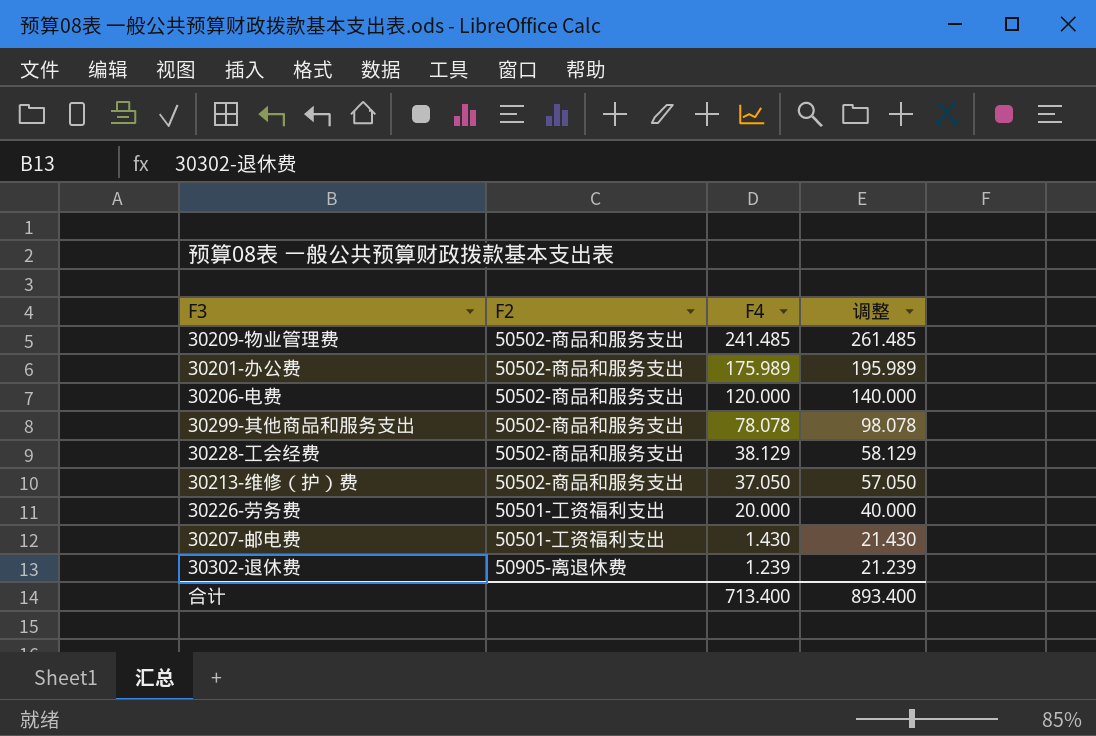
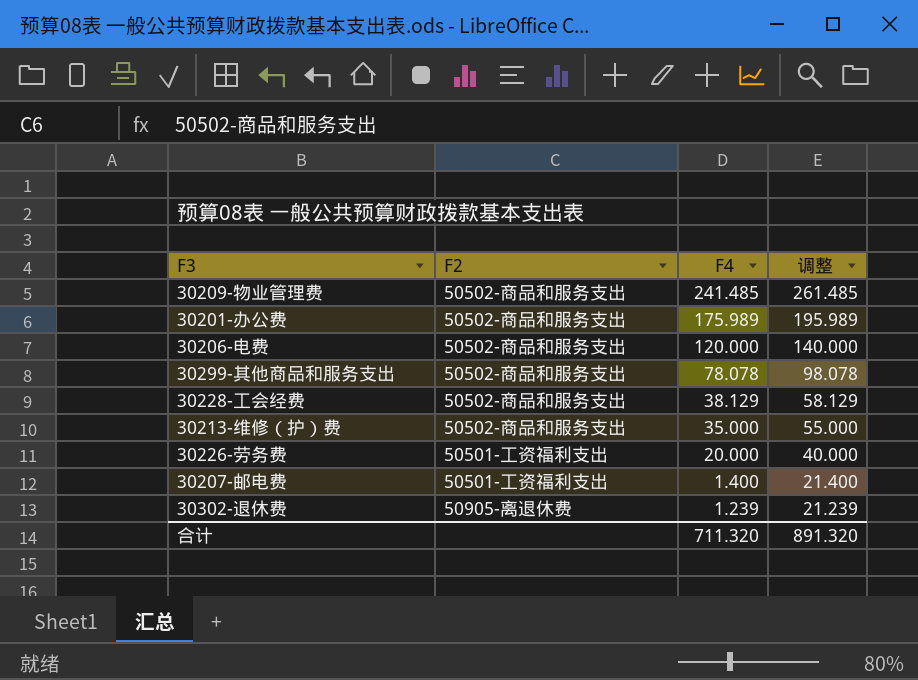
30213-维修（护）费 | F4: 37.050 -> 35.000
30213-维修（护）费 | 调整: 57.050 -> 55.000
30207-邮电费 | F4: 1.430 -> 1.400
30207-邮电费 | 调整: 21.430 -> 21.400
合计 | F4: 713.400 -> 711.320
合计 | 调整: 893.400 -> 891.320

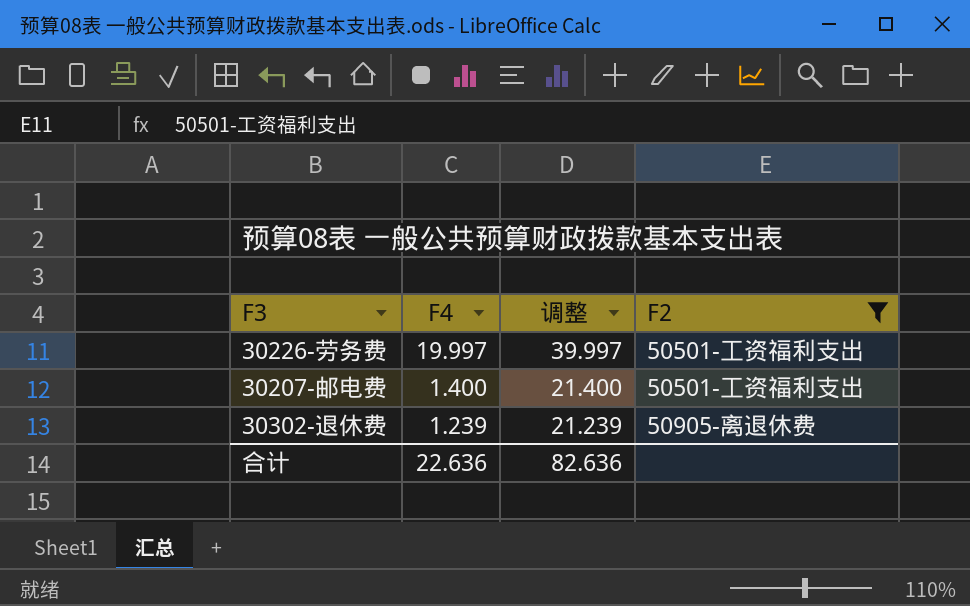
filter: none -> F2 != 50502-商品和服务支出
column F2 | position: 2 -> 4
30226-劳务费 | F4: 20.000 -> 19.997
30226-劳务费 | 调整: 40.000 -> 39.997
合计 | F4: 711.320 -> 22.636
合计 | 调整: 891.320 -> 82.636

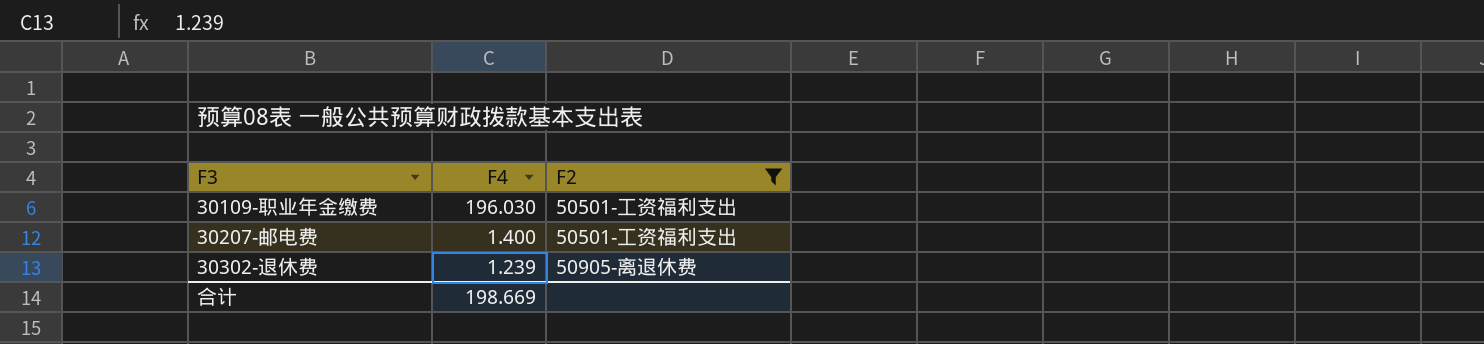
column 调整 | formula: [F4] + 20 -> none
row 30226-劳务费: 19.997 | 39.997 | 50501-工资福利支出 -> none
row 30109-职业年金缴费: none -> 196.030 | 50501-工资福利支出
合计 | F4: 22.636 -> 198.669

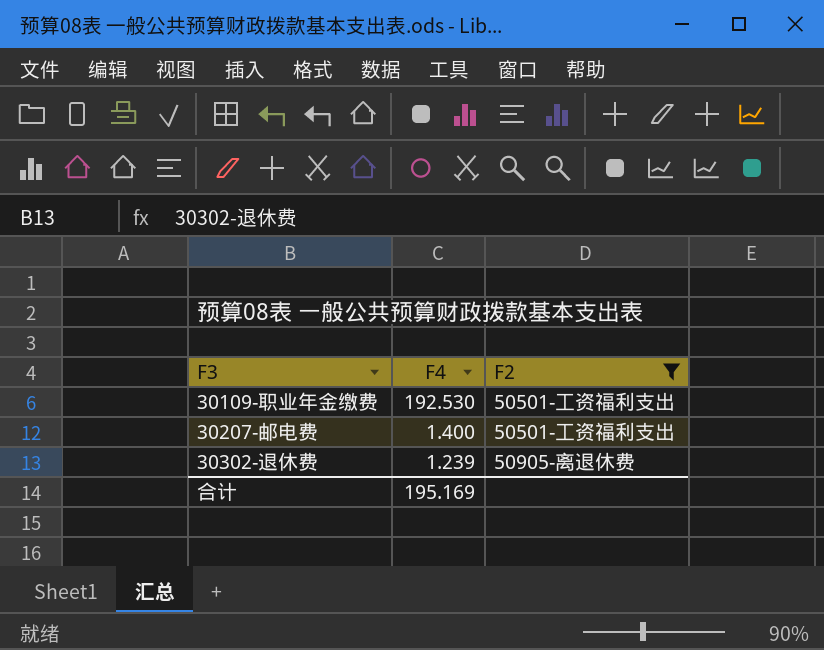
30109-职业年金缴费 | F4: 196.030 -> 192.530
合计 | F4: 198.669 -> 195.169

